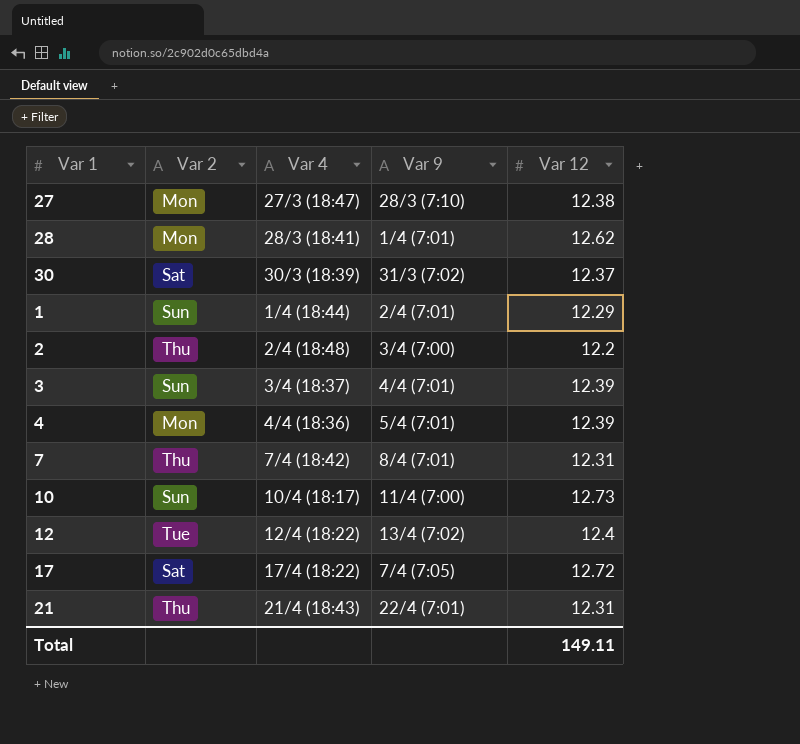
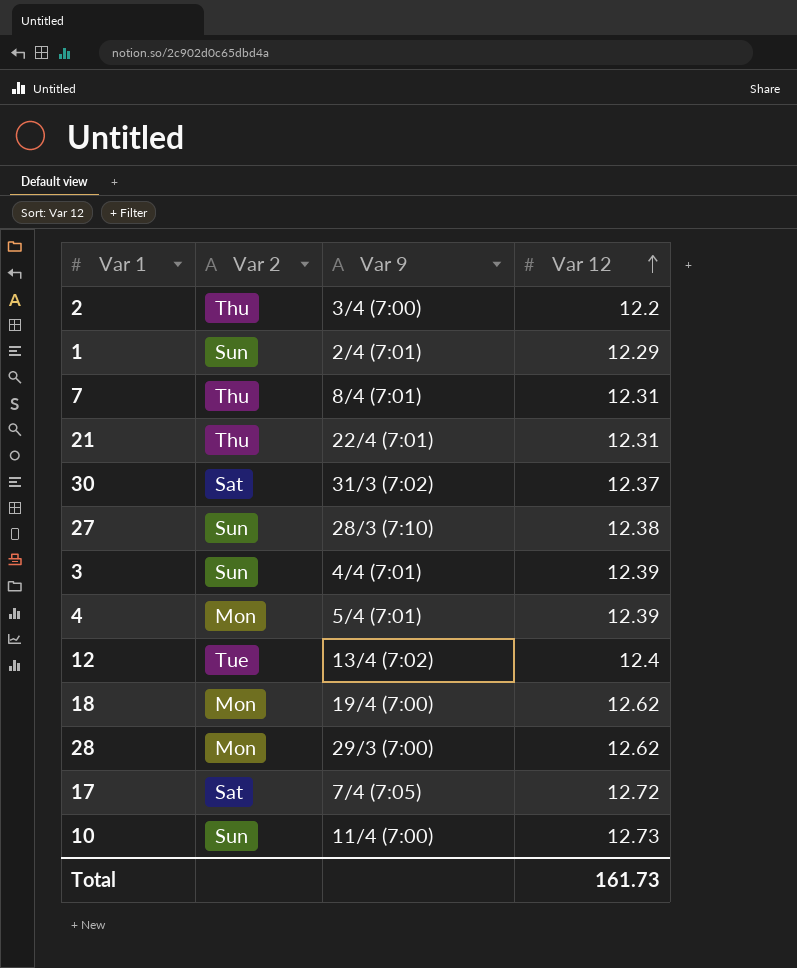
row order: none -> Var 12 ascending
column Var 4 | position: 3 -> none
27 | Var 2: Mon -> Sun
row 18: none -> Mon | 19/4 (7:00) | 12.62
28 | Var 9: 1/4 (7:01) -> 29/3 (7:00)
Total | Var 12: 149.11 -> 161.73

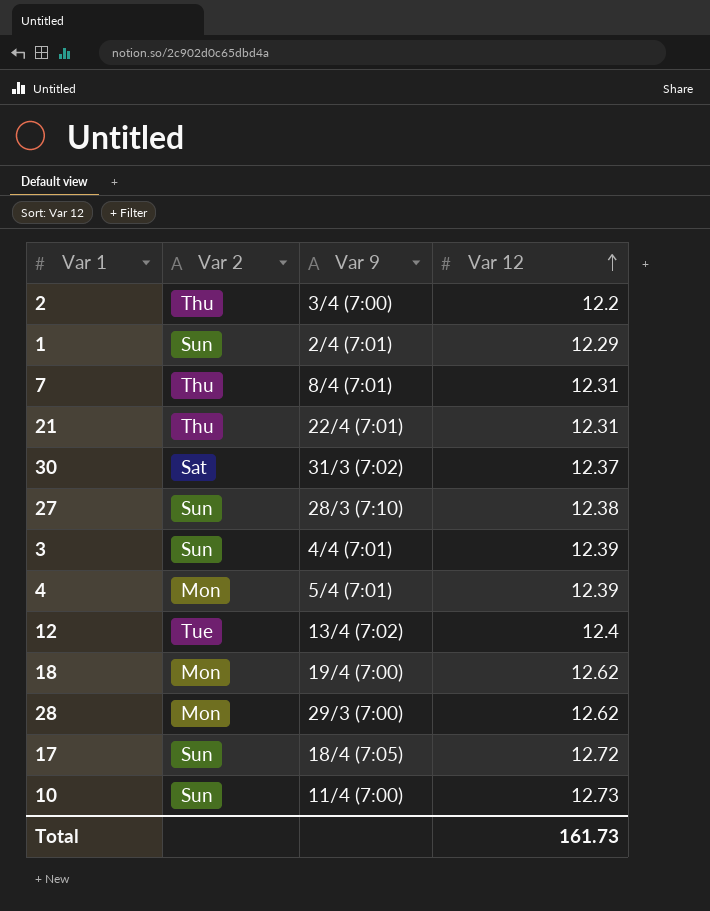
17 | Var 2: Sat -> Sun
17 | Var 9: 7/4 (7:05) -> 18/4 (7:05)

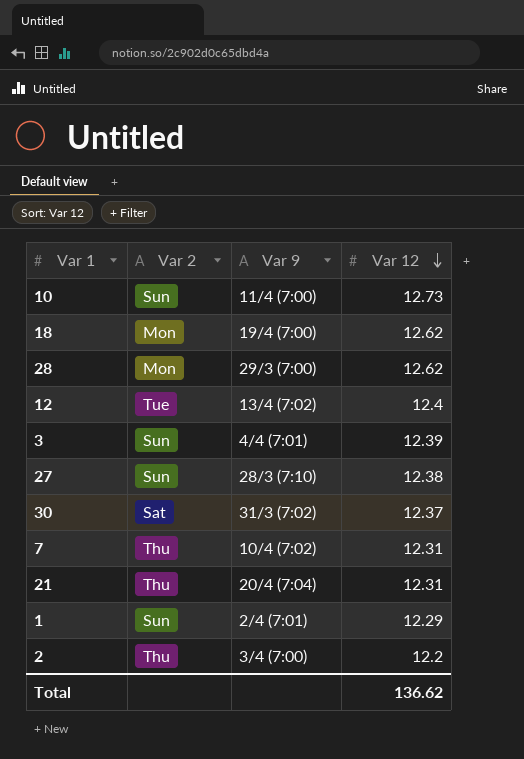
row order: Var 12 ascending -> Var 12 descending
row 4: Mon | 5/4 (7:01) | 12.39 -> none
row 17: Sun | 18/4 (7:05) | 12.72 -> none
7 | Var 9: 8/4 (7:01) -> 10/4 (7:02)
21 | Var 9: 22/4 (7:01) -> 20/4 (7:04)
Total | Var 12: 161.73 -> 136.62

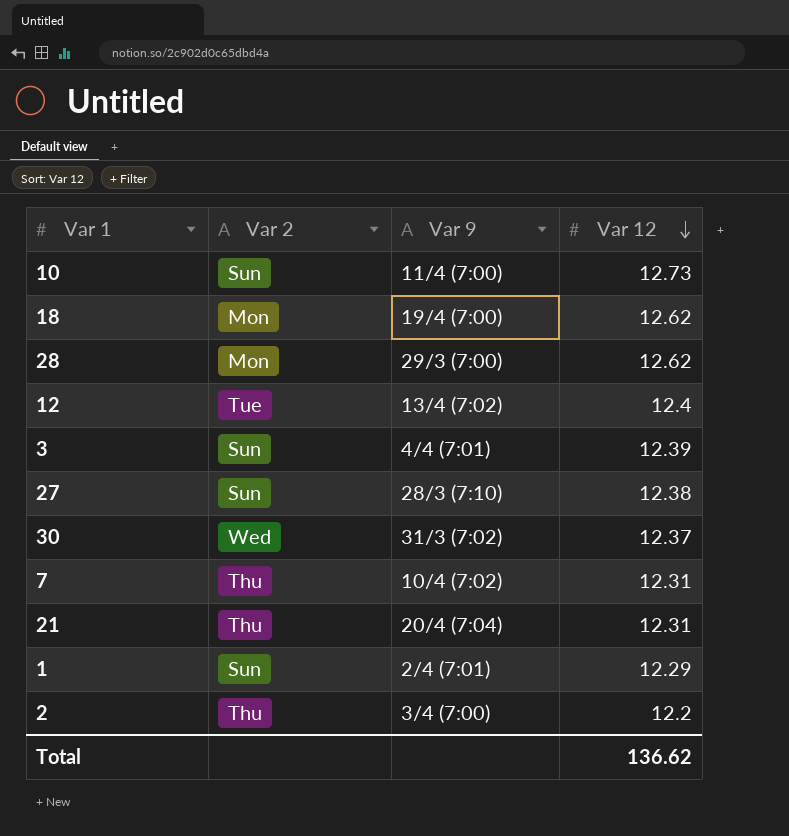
30 | Var 2: Sat -> Wed

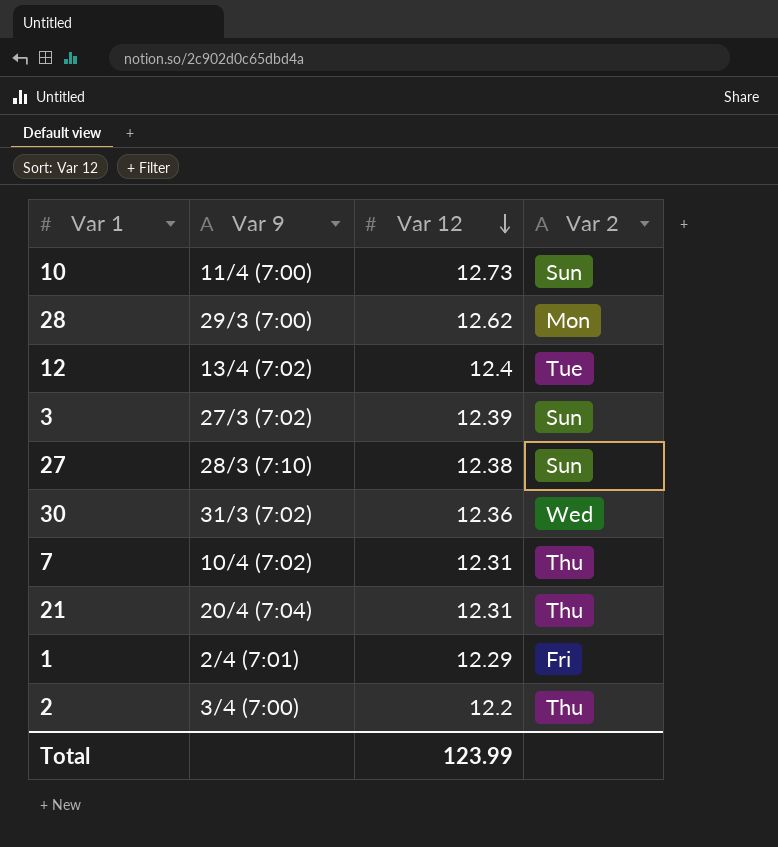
column Var 2 | position: 2 -> 4
row 18: Mon | 19/4 (7:00) | 12.62 -> none
3 | Var 9: 4/4 (7:01) -> 27/3 (7:02)
30 | Var 12: 12.37 -> 12.36
1 | Var 2: Sun -> Fri
Total | Var 12: 136.62 -> 123.99

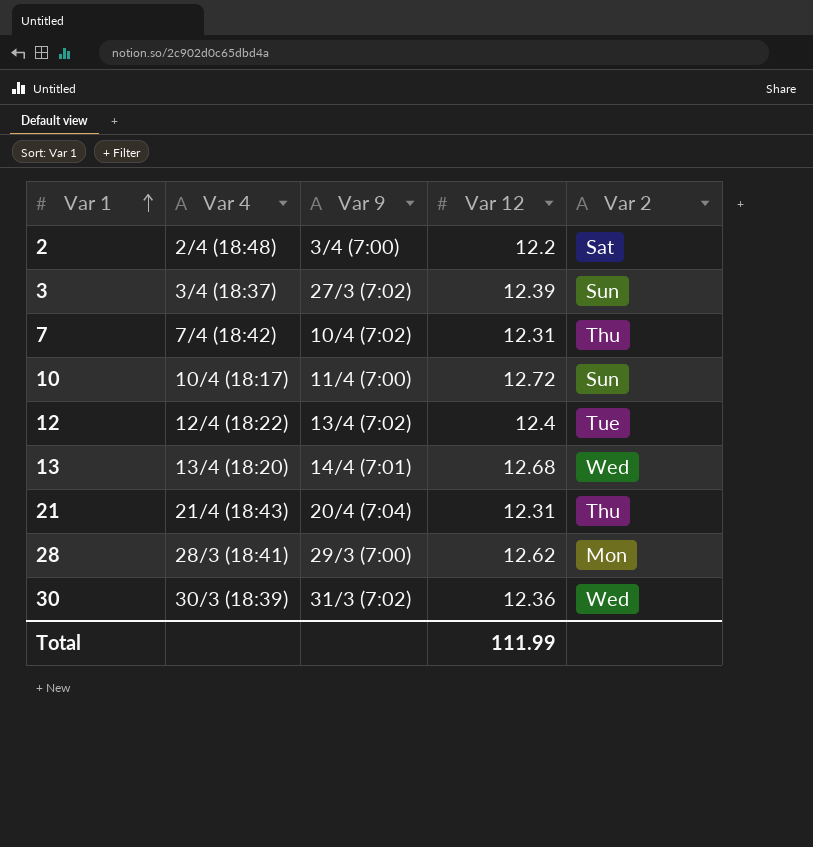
row order: Var 12 descending -> Var 1 ascending
column Var 4 | position: none -> 2
row 27: 28/3 (7:10) | 12.38 | Sun -> none
row 1: 2/4 (7:01) | 12.29 | Fri -> none
2 | Var 2: Thu -> Sat
10 | Var 12: 12.73 -> 12.72
row 13: none -> 13/4 (18:20) | 14/4 (7:01) | 12.68 | Wed
Total | Var 12: 123.99 -> 111.99

